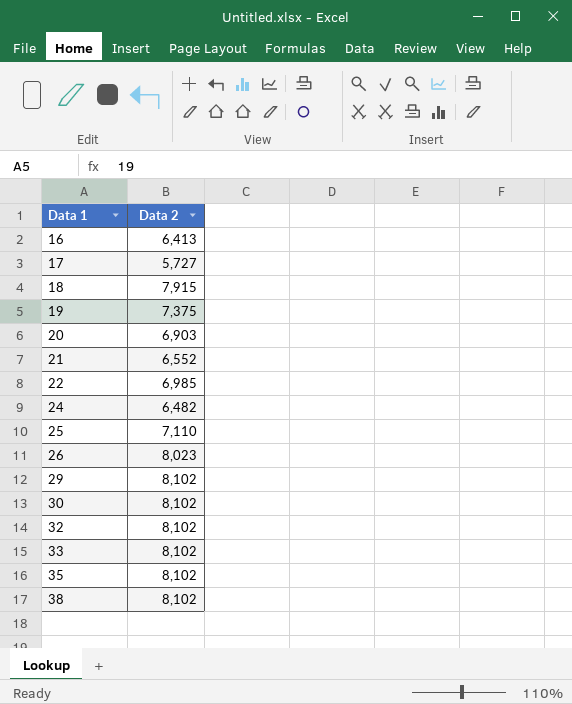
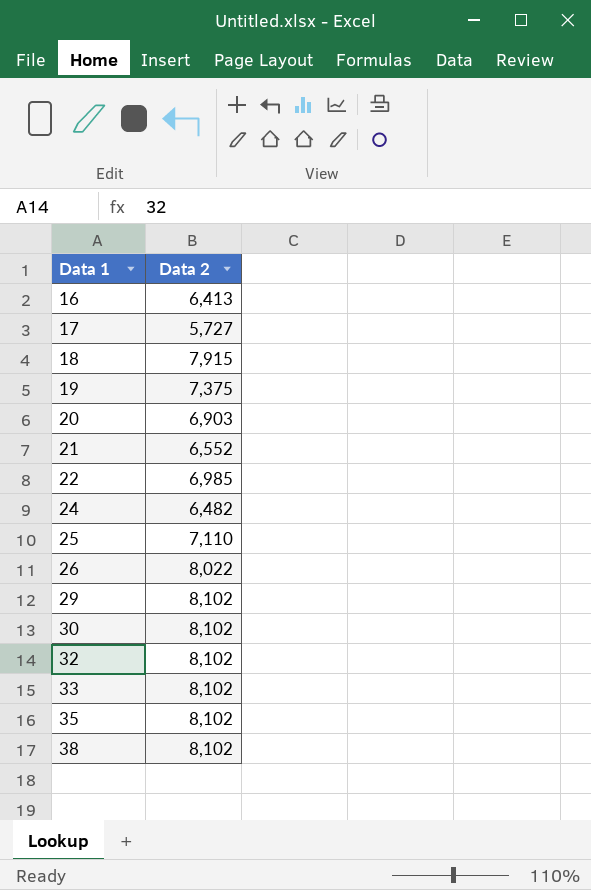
26 | Data 2: 8,023 -> 8,022

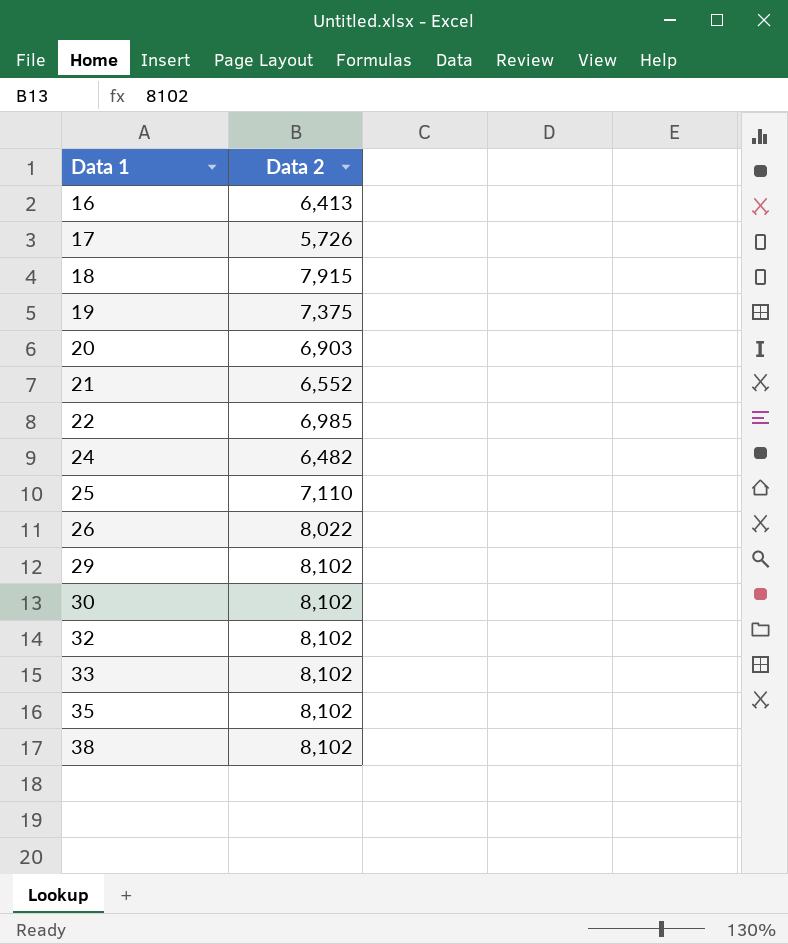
17 | Data 2: 5,727 -> 5,726

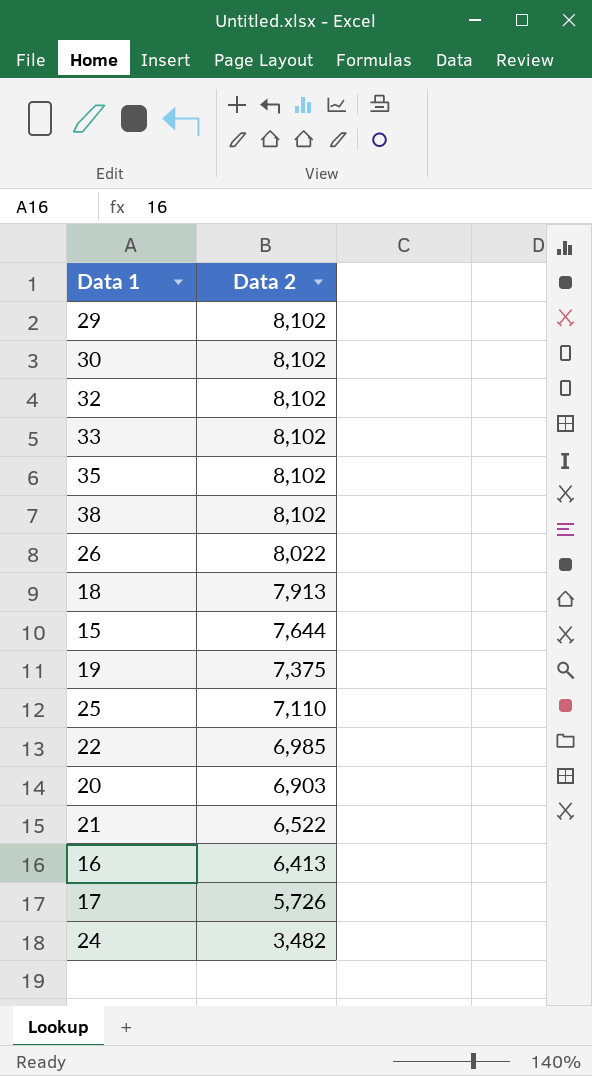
row order: Data 1 ascending -> Data 2 descending
18 | Data 2: 7,915 -> 7,913
row 15: none -> 7,644
21 | Data 2: 6,552 -> 6,522
24 | Data 2: 6,482 -> 3,482

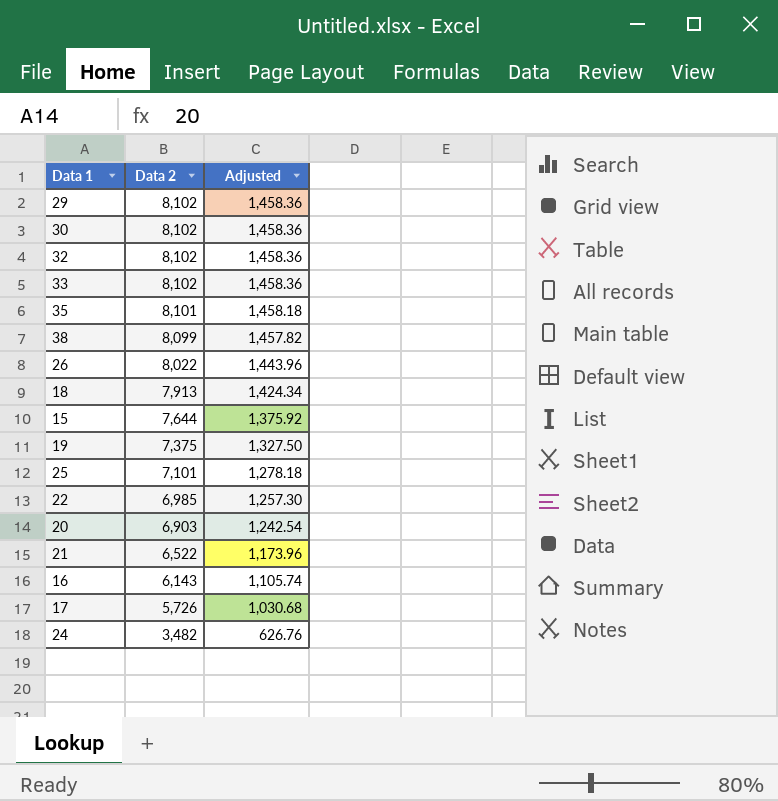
column Adjusted | formula: none -> [Data 2] * 0.18
35 | Data 2: 8,102 -> 8,101
38 | Data 2: 8,102 -> 8,099
25 | Data 2: 7,110 -> 7,101
16 | Data 2: 6,413 -> 6,143

